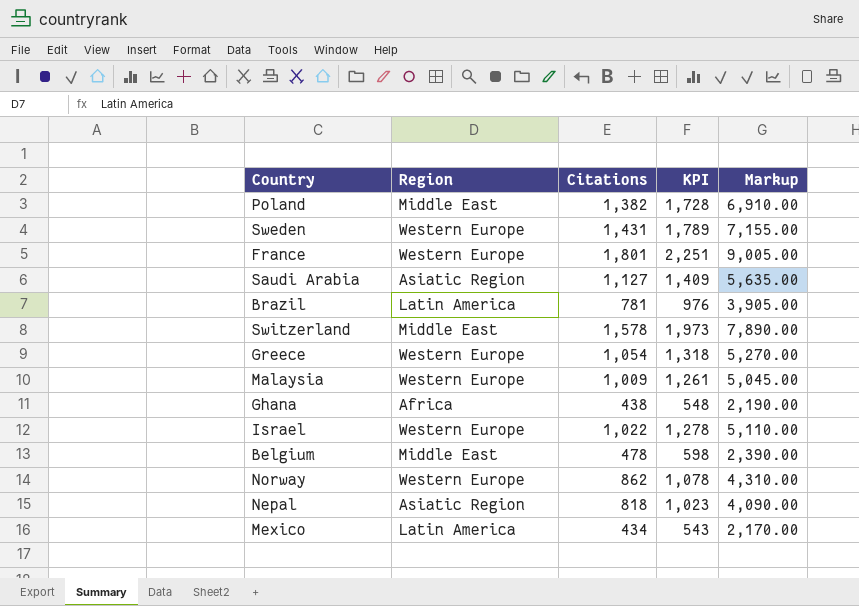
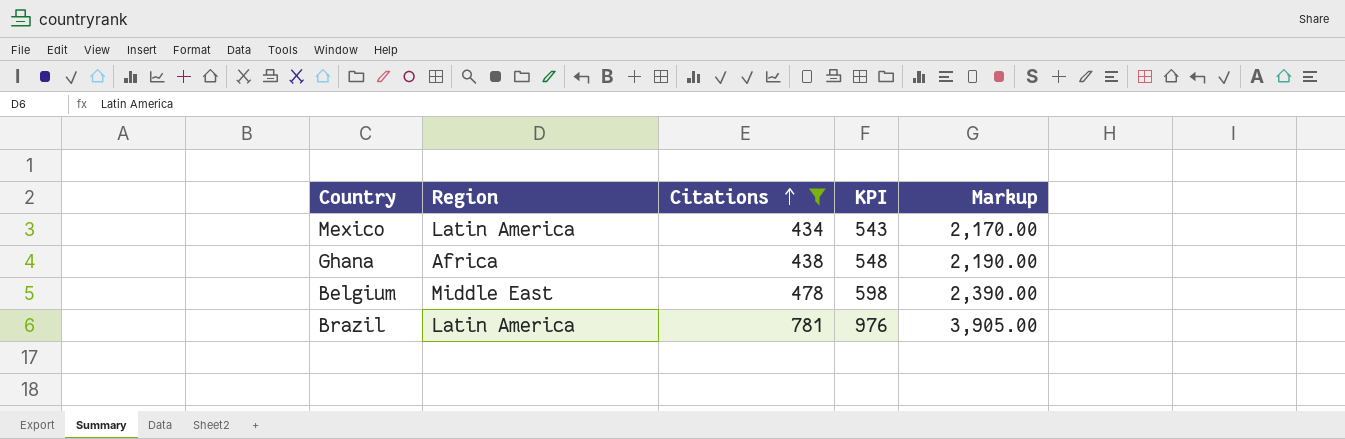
filter: none -> Citations <= 781
row order: none -> Citations ascending

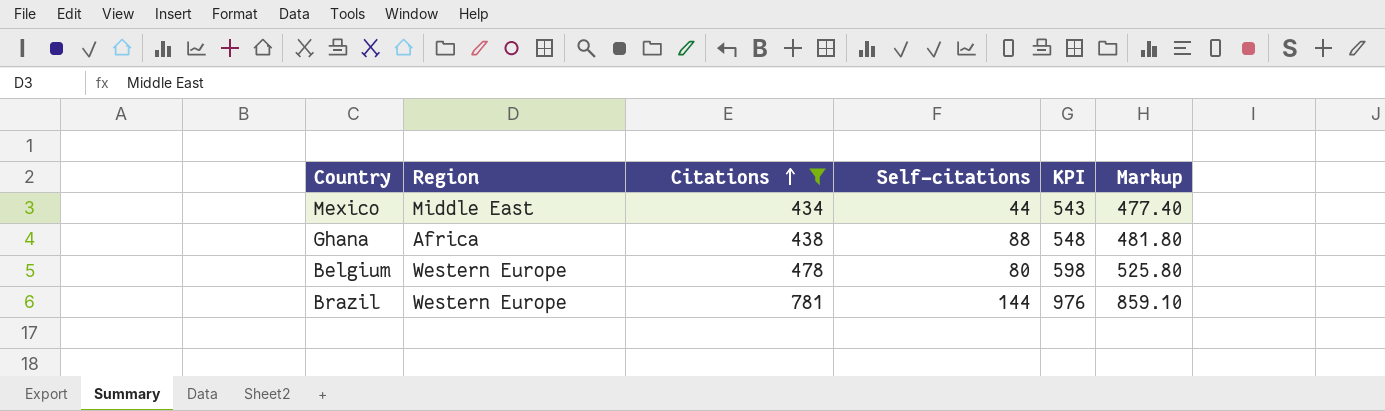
column Self-citations | position: none -> 4
column Markup | formula: [Citations] * 5 -> [Citations] * 1.1
Mexico | Region: Latin America -> Middle East
Belgium | Region: Middle East -> Western Europe
Brazil | Region: Latin America -> Western Europe

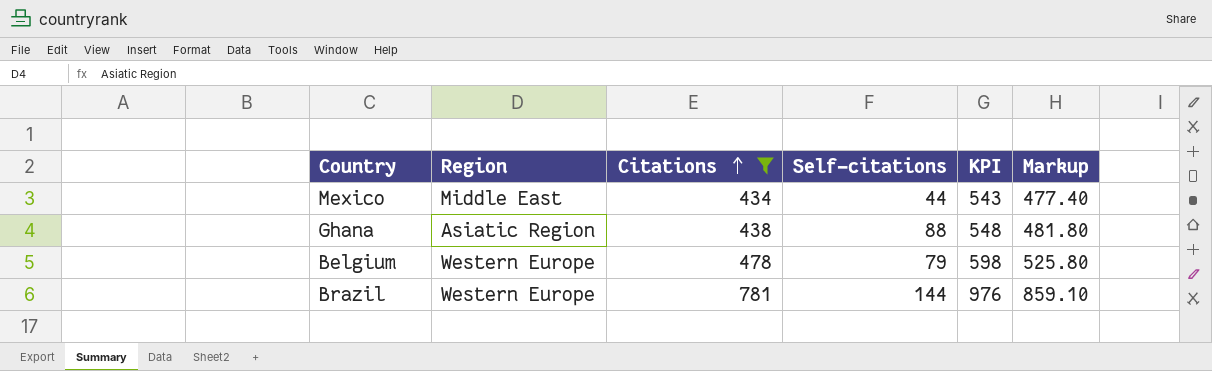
Ghana | Region: Africa -> Asiatic Region
Belgium | Self-citations: 80 -> 79

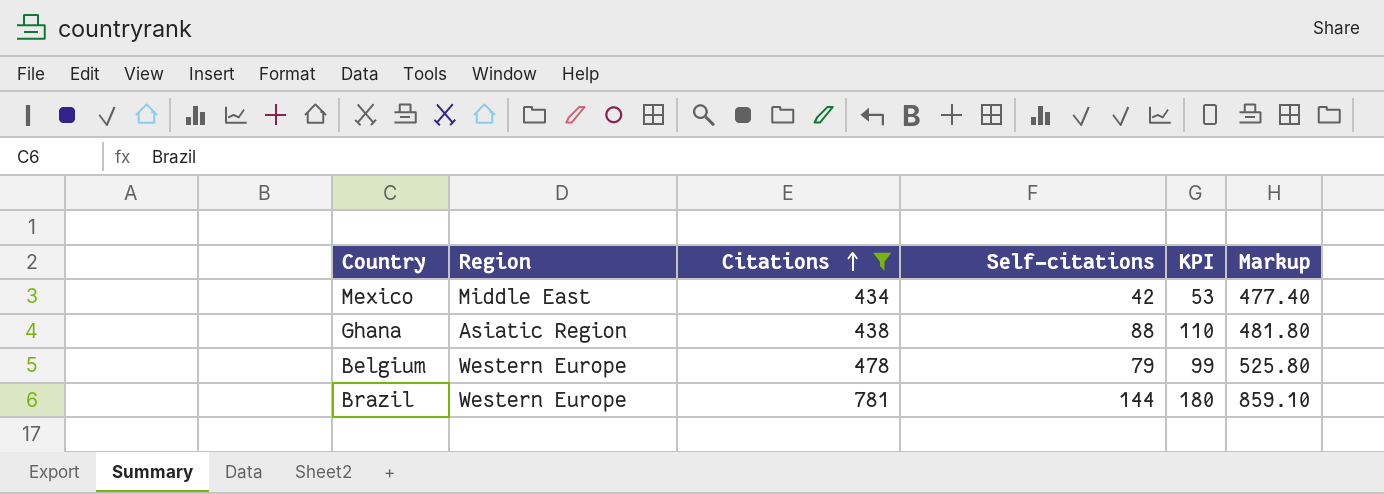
column KPI | formula: [Citations] * 1.25 -> [Self-citations] * 1.25
Mexico | Self-citations: 44 -> 42

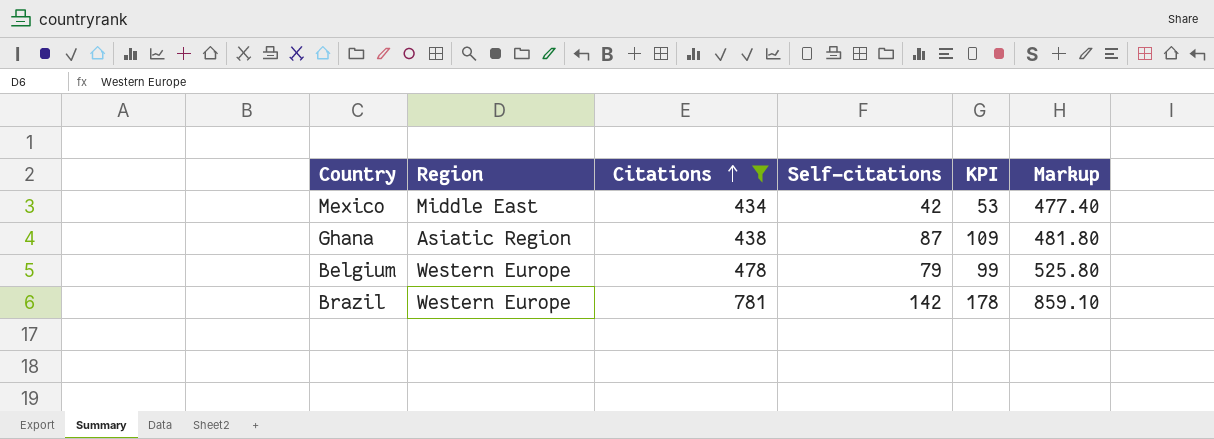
Ghana | Self-citations: 88 -> 87
Ghana | KPI: 110 -> 109
Brazil | Self-citations: 144 -> 142
Brazil | KPI: 180 -> 178

